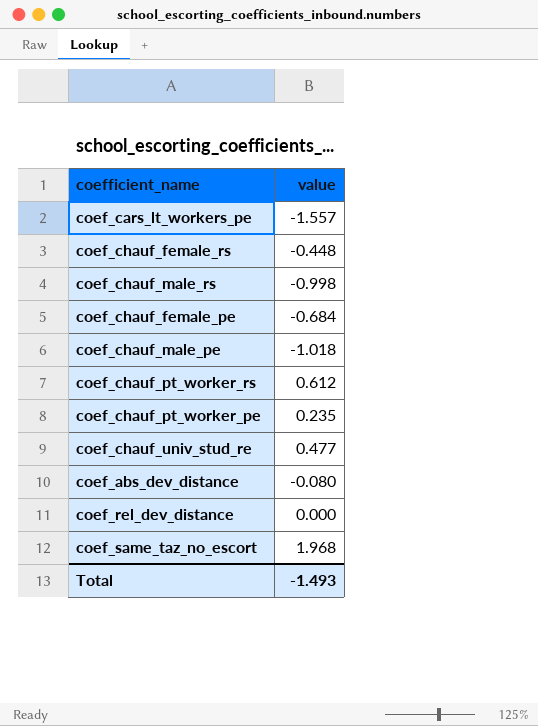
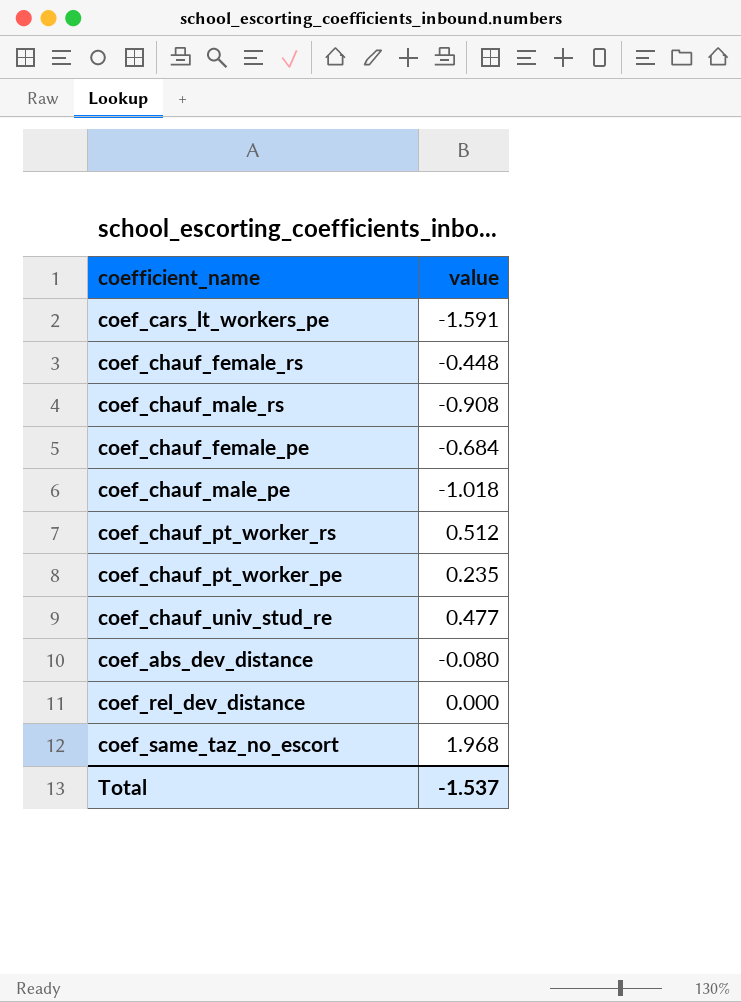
coef_cars_lt_workers_pe | value: -1.557 -> -1.591
coef_chauf_male_rs | value: -0.998 -> -0.908
coef_chauf_pt_worker_rs | value: 0.612 -> 0.512
Total | value: -1.493 -> -1.537

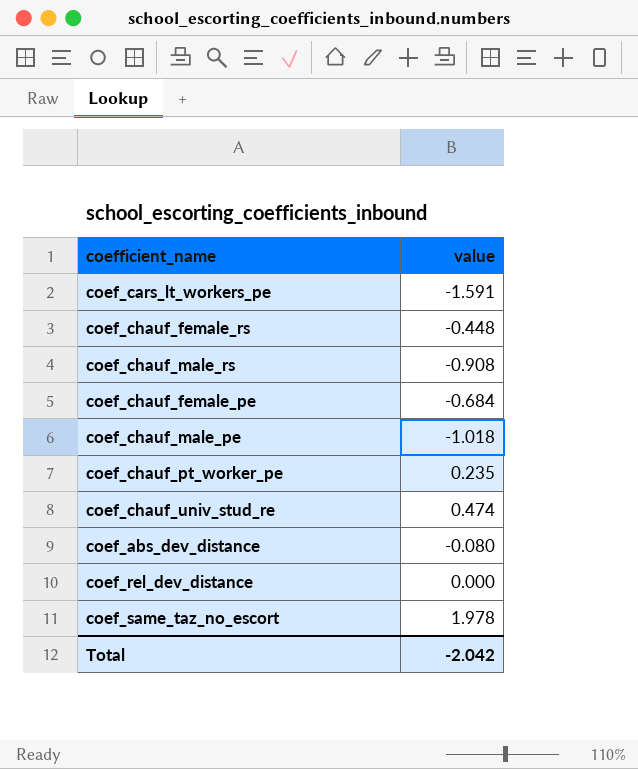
row coef_chauf_pt_worker_rs: 0.512 -> none
coef_chauf_univ_stud_re | value: 0.477 -> 0.474
coef_same_taz_no_escort | value: 1.968 -> 1.978
Total | value: -1.537 -> -2.042

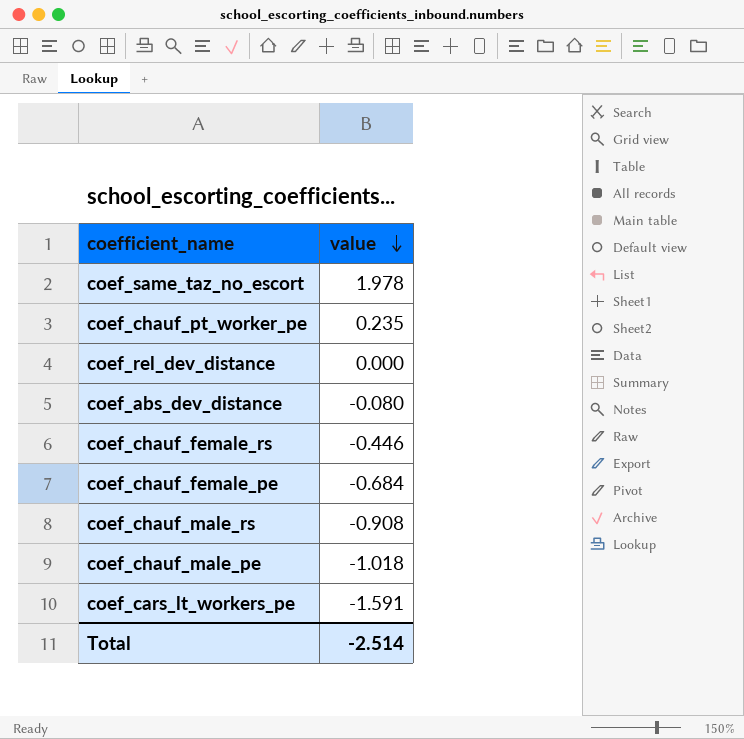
row order: none -> value descending
row coef_chauf_univ_stud_re: 0.474 -> none
coef_chauf_female_rs | value: -0.448 -> -0.446
Total | value: -2.042 -> -2.514

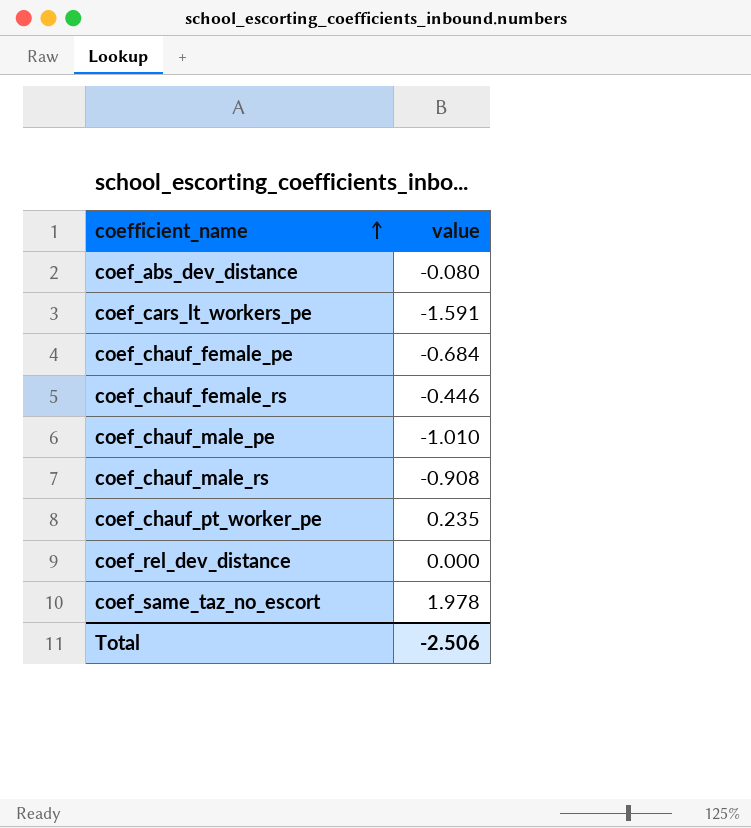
row order: value descending -> coefficient_name ascending
coef_chauf_male_pe | value: -1.018 -> -1.010
Total | value: -2.514 -> -2.506

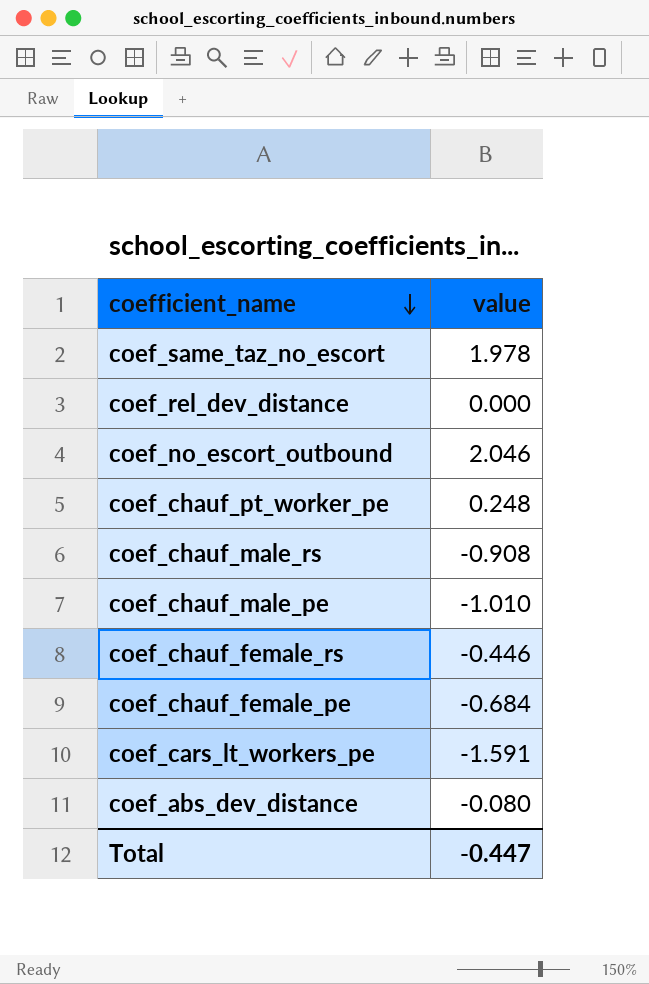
row order: coefficient_name ascending -> coefficient_name descending
row coef_no_escort_outbound: none -> 2.046
coef_chauf_pt_worker_pe | value: 0.235 -> 0.248
Total | value: -2.506 -> -0.447

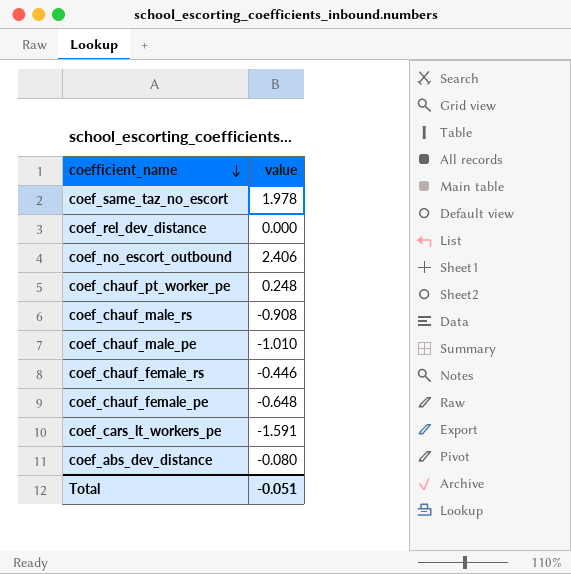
coef_no_escort_outbound | value: 2.046 -> 2.406
coef_chauf_female_pe | value: -0.684 -> -0.648
Total | value: -0.447 -> -0.051

